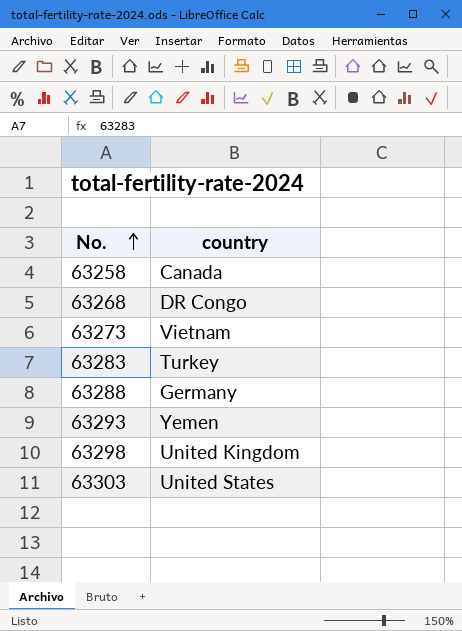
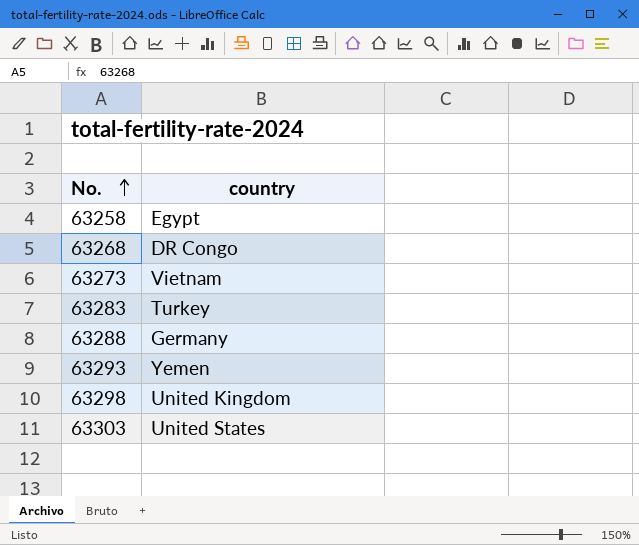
63258 | country: Canada -> Egypt

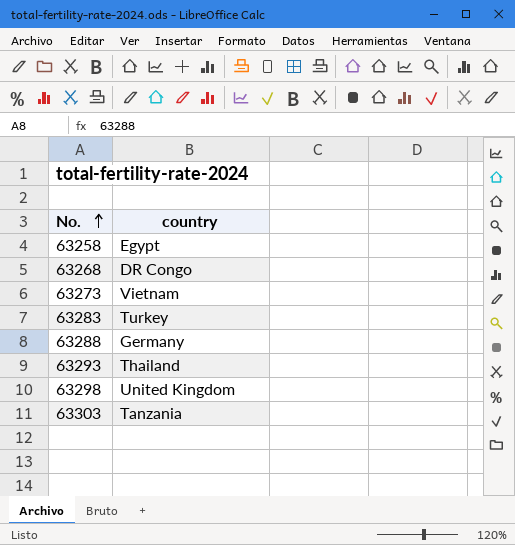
63293 | country: Yemen -> Thailand
63303 | country: United States -> Tanzania

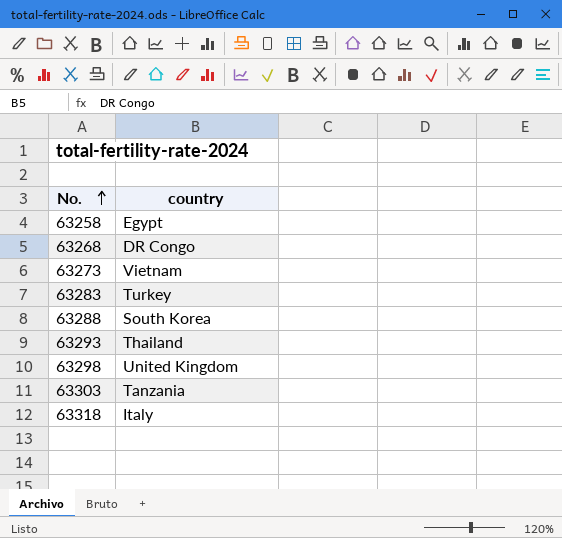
63288 | country: Germany -> South Korea
row 63318: none -> Italy

